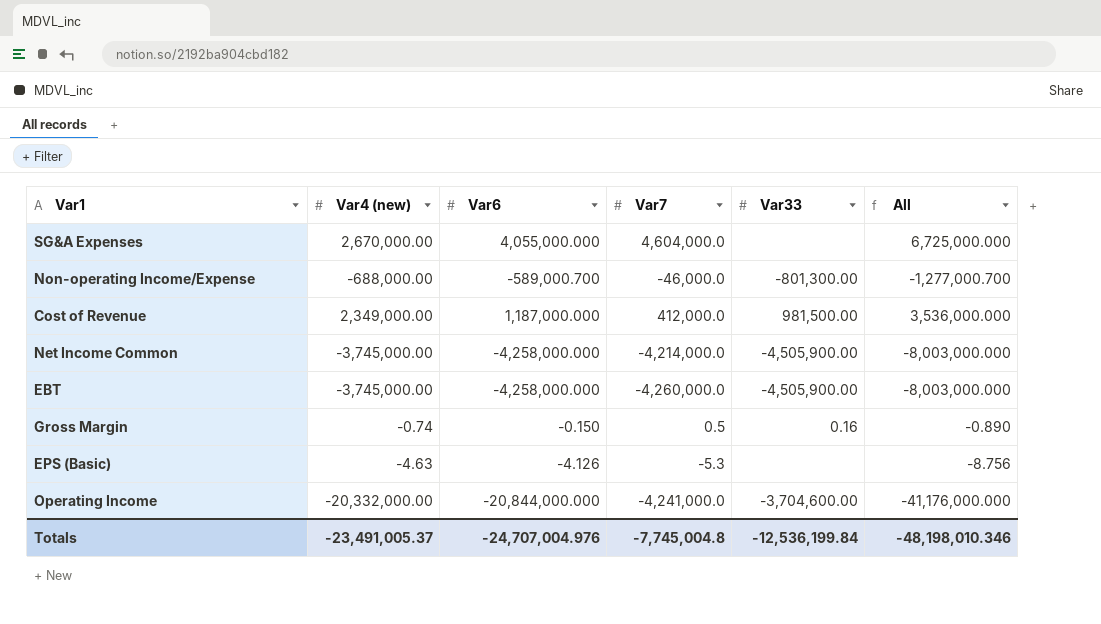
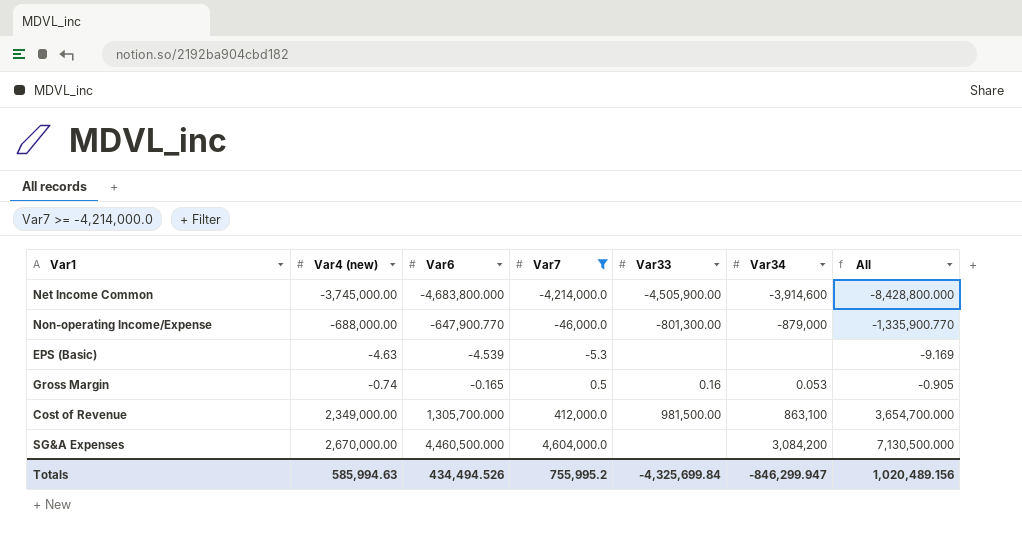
filter: none -> Var7 >= -4,214,000.0
row order: none -> Var4 (new) ascending
column Var34 | position: none -> 6
Net Income Common | Var6: -4,258,000.000 -> -4,683,800.000
Net Income Common | All: -8,003,000.000 -> -8,428,800.000
Non-operating Income/Expense | Var6: -589,000.700 -> -647,900.770
Non-operating Income/Expense | All: -1,277,000.700 -> -1,335,900.770
EPS (Basic) | Var6: -4.126 -> -4.539
EPS (Basic) | All: -8.756 -> -9.169
Gross Margin | Var6: -0.150 -> -0.165
Gross Margin | All: -0.890 -> -0.905
Cost of Revenue | Var6: 1,187,000.000 -> 1,305,700.000
Cost of Revenue | All: 3,536,000.000 -> 3,654,700.000
SG&A Expenses | Var6: 4,055,000.000 -> 4,460,500.000
SG&A Expenses | All: 6,725,000.000 -> 7,130,500.000
Totals | Var4 (new): -23,491,005.37 -> 585,994.63
Totals | Var6: -24,707,004.976 -> 434,494.526
Totals | Var7: -7,745,004.8 -> 755,995.2
Totals | Var33: -12,536,199.84 -> -4,325,699.84
Totals | All: -48,198,010.346 -> 1,020,489.156

